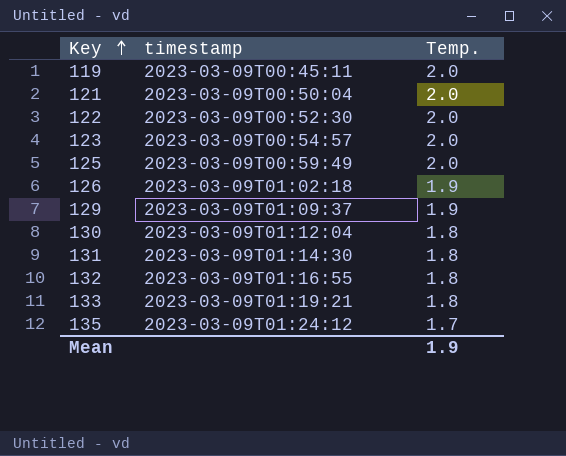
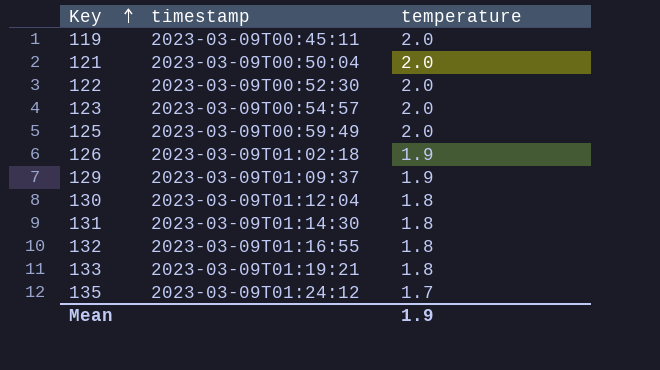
column name: Temp. -> temperature

